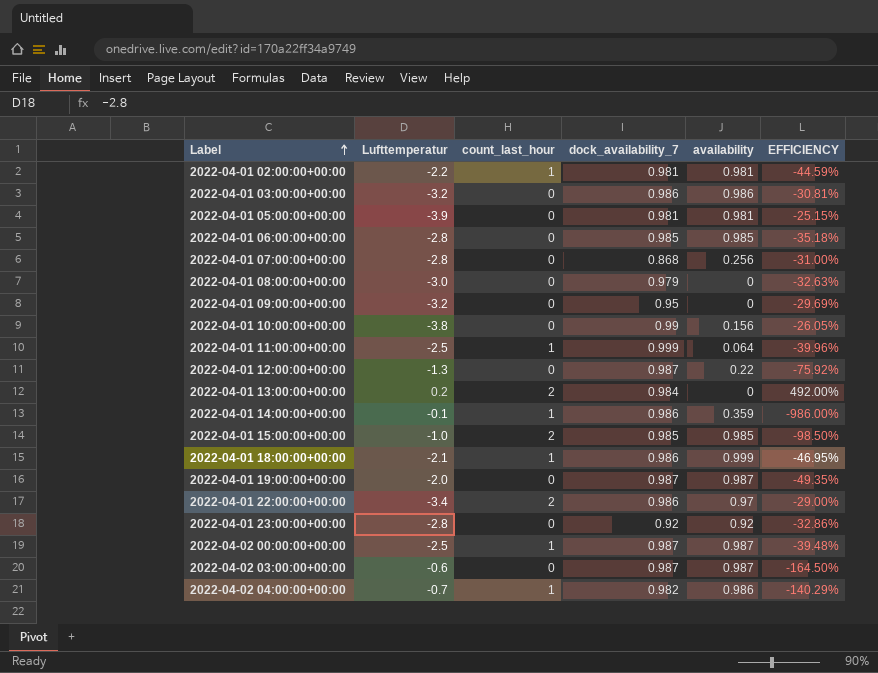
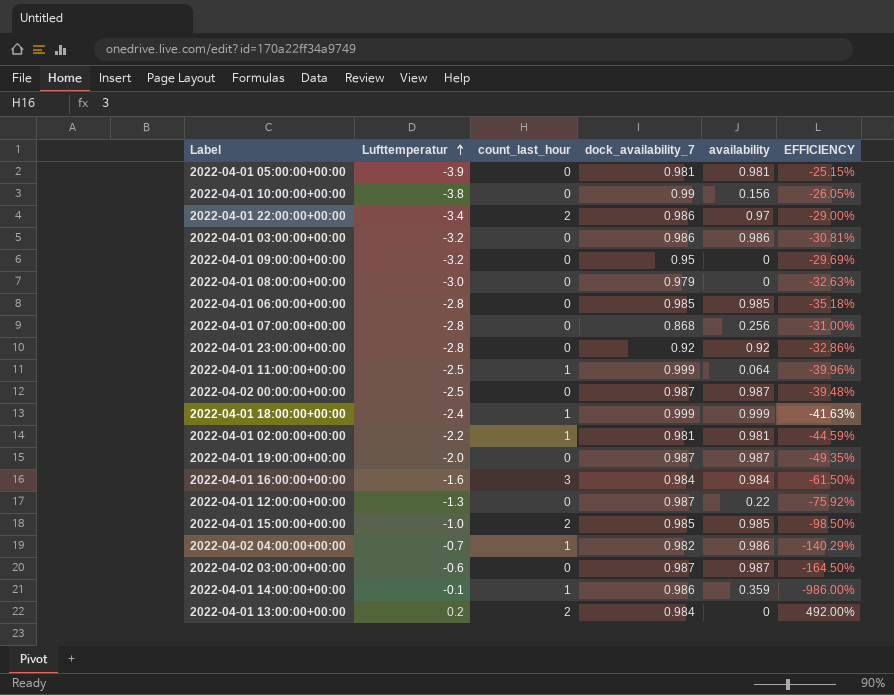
row order: Label ascending -> Lufttemperatur ascending
2022-04-02 00:00:00+00:00 | count_last_hour: 1 -> 0
2022-04-01 18:00:00+00:00 | Lufttemperatur: -2.1 -> -2.4
2022-04-01 18:00:00+00:00 | dock_availability_7: 0.986 -> 0.999
2022-04-01 18:00:00+00:00 | EFFICIENCY: -46.95% -> -41.63%
row 2022-04-01 16:00:00+00:00: none -> -1.6 | 3 | 0.984 | 0.984 | -61.50%

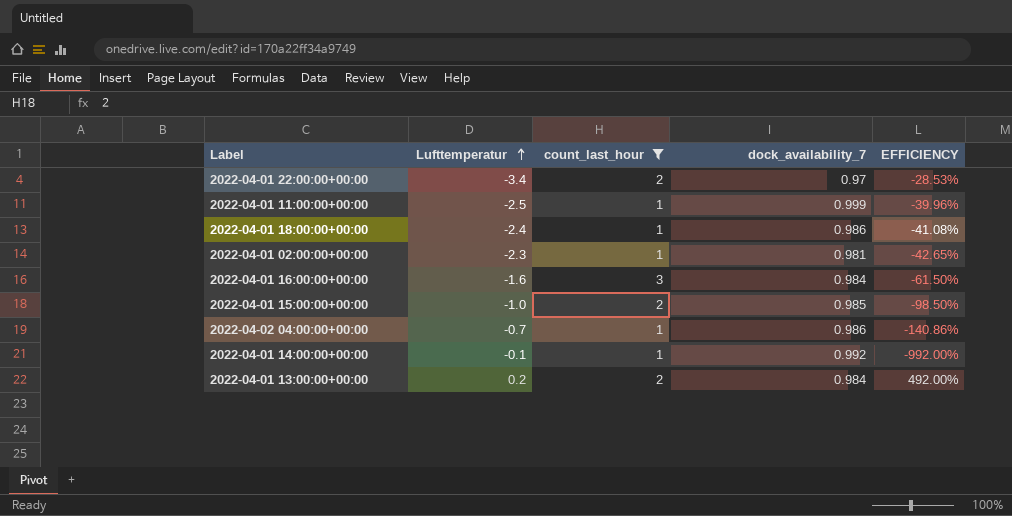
filter: none -> count_last_hour != 0
column availability | position: 5 -> none
2022-04-01 22:00:00+00:00 | dock_availability_7: 0.986 -> 0.97
2022-04-01 22:00:00+00:00 | EFFICIENCY: -29.00% -> -28.53%
2022-04-01 18:00:00+00:00 | dock_availability_7: 0.999 -> 0.986
2022-04-01 18:00:00+00:00 | EFFICIENCY: -41.63% -> -41.08%
2022-04-01 02:00:00+00:00 | Lufttemperatur: -2.2 -> -2.3
2022-04-01 02:00:00+00:00 | EFFICIENCY: -44.59% -> -42.65%
2022-04-02 04:00:00+00:00 | dock_availability_7: 0.982 -> 0.986
2022-04-02 04:00:00+00:00 | EFFICIENCY: -140.29% -> -140.86%
2022-04-01 14:00:00+00:00 | dock_availability_7: 0.986 -> 0.992
2022-04-01 14:00:00+00:00 | EFFICIENCY: -986.00% -> -992.00%

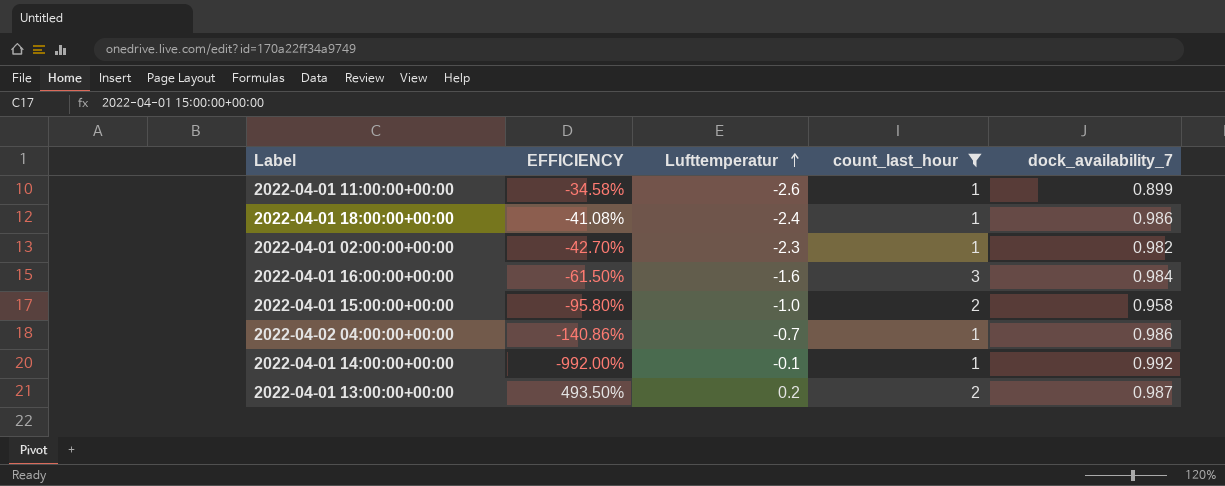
column EFFICIENCY | position: 5 -> 2
row 2022-04-01 22:00:00+00:00: -3.4 | 2 | 0.97 | -28.53% -> none
2022-04-01 11:00:00+00:00 | EFFICIENCY: -39.96% -> -34.58%
2022-04-01 11:00:00+00:00 | Lufttemperatur: -2.5 -> -2.6
2022-04-01 11:00:00+00:00 | dock_availability_7: 0.999 -> 0.899
2022-04-01 02:00:00+00:00 | EFFICIENCY: -42.65% -> -42.70%
2022-04-01 02:00:00+00:00 | dock_availability_7: 0.981 -> 0.982
2022-04-01 15:00:00+00:00 | EFFICIENCY: -98.50% -> -95.80%
2022-04-01 15:00:00+00:00 | dock_availability_7: 0.985 -> 0.958
2022-04-01 13:00:00+00:00 | EFFICIENCY: 492.00% -> 493.50%
2022-04-01 13:00:00+00:00 | dock_availability_7: 0.984 -> 0.987

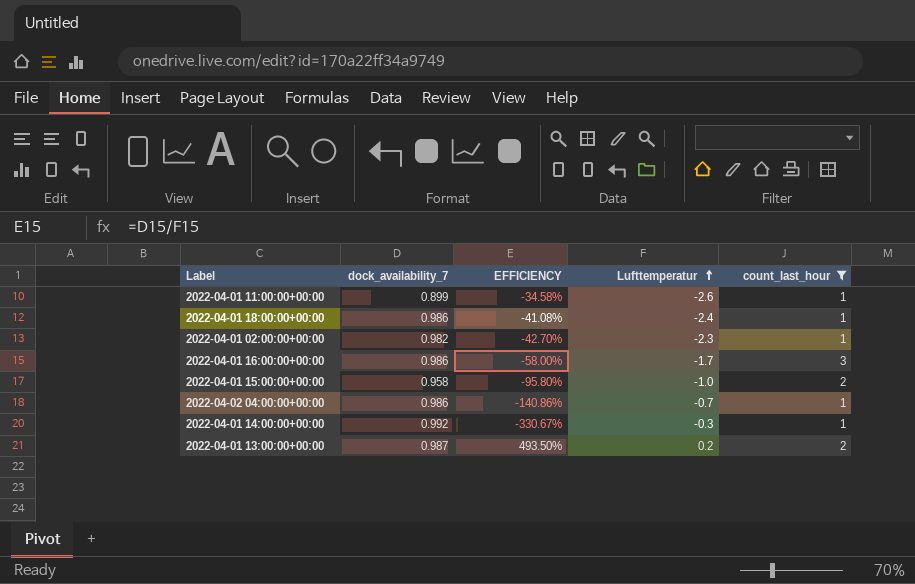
column dock_availability_7 | position: 5 -> 2
2022-04-01 16:00:00+00:00 | dock_availability_7: 0.984 -> 0.986
2022-04-01 16:00:00+00:00 | EFFICIENCY: -61.50% -> -58.00%
2022-04-01 16:00:00+00:00 | Lufttemperatur: -1.6 -> -1.7
2022-04-01 14:00:00+00:00 | EFFICIENCY: -992.00% -> -330.67%
2022-04-01 14:00:00+00:00 | Lufttemperatur: -0.1 -> -0.3

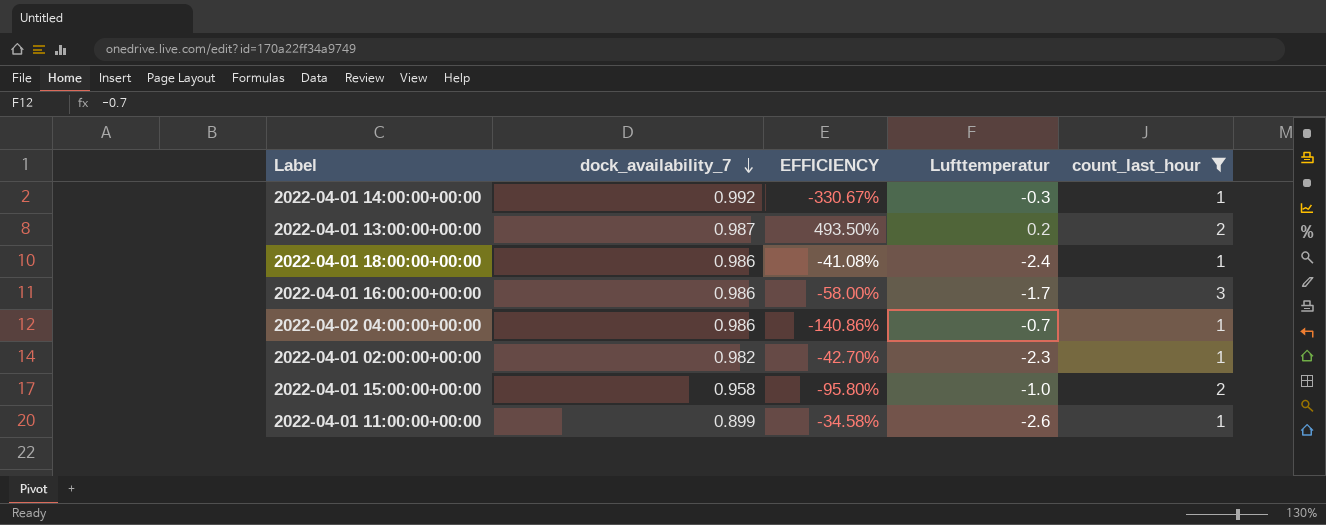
row order: Lufttemperatur ascending -> dock_availability_7 descending

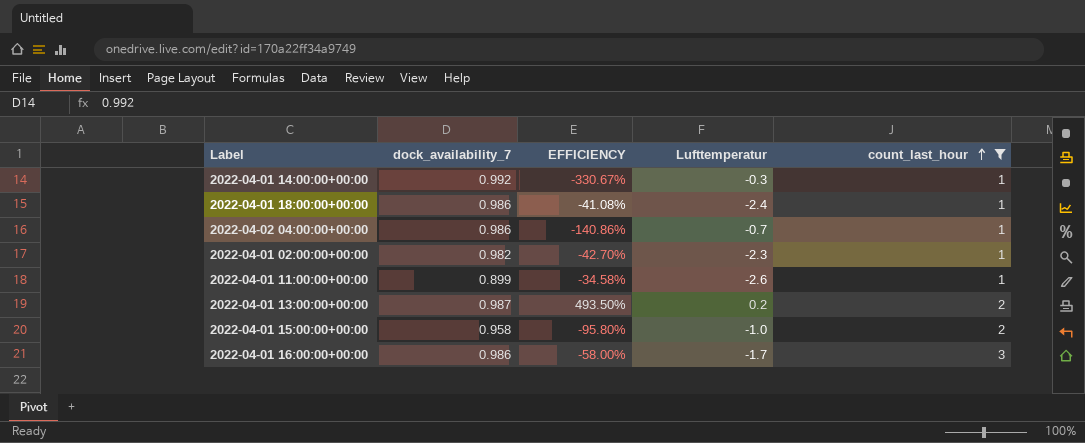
row order: dock_availability_7 descending -> count_last_hour ascending

